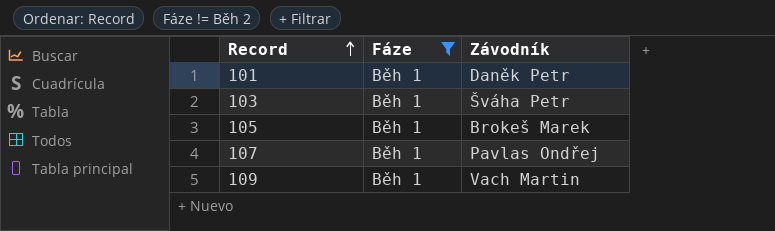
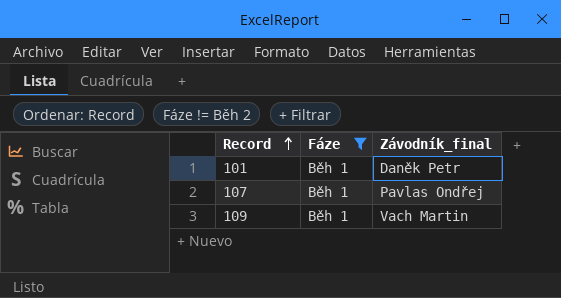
column name: Závodník -> Závodník_final
row 103: Běh 1 | Šváha Petr -> none
row 105: Běh 1 | Brokeš Marek -> none

